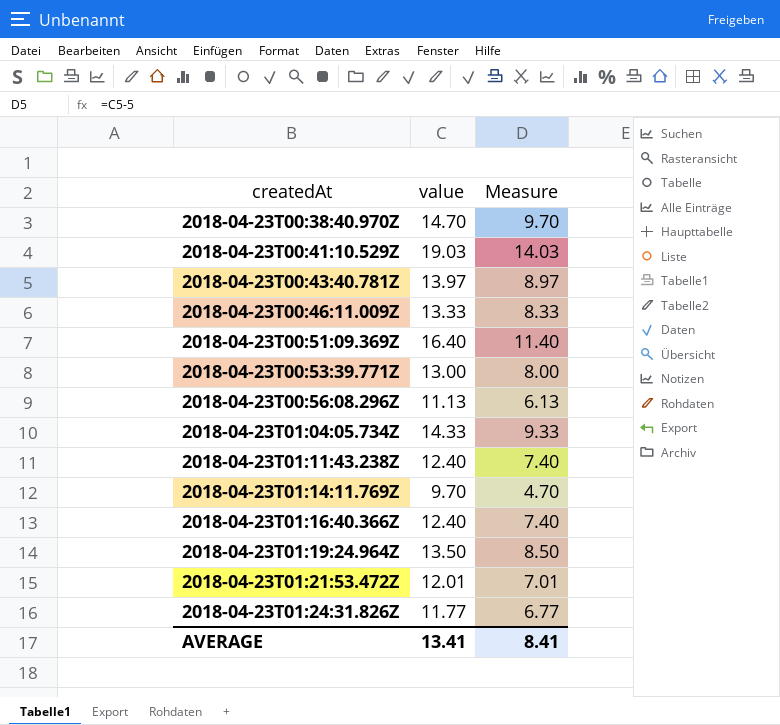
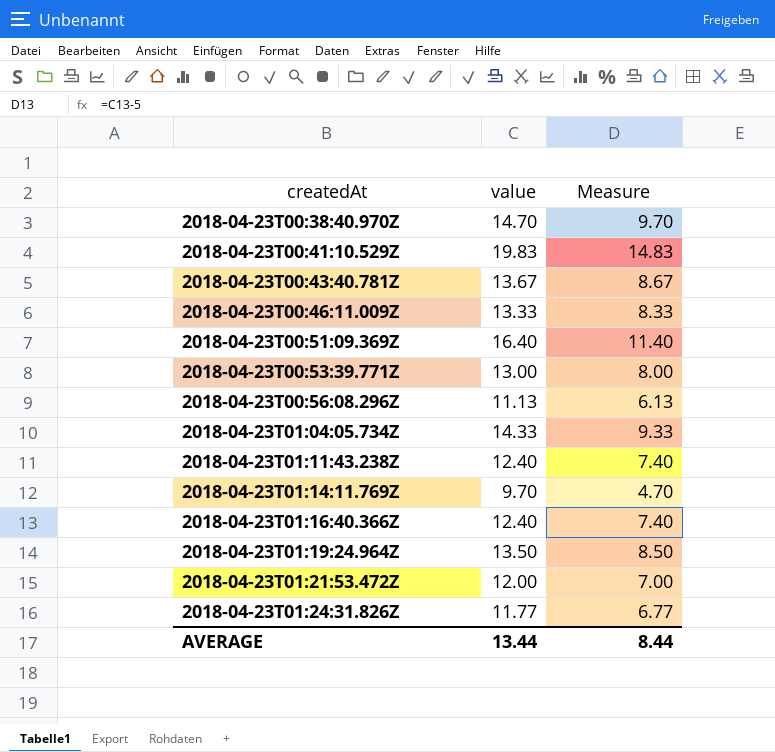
2018-04-23T00:41:10.529Z | value: 19.03 -> 19.83
2018-04-23T00:41:10.529Z | Measure: 14.03 -> 14.83
2018-04-23T00:43:40.781Z | value: 13.97 -> 13.67
2018-04-23T00:43:40.781Z | Measure: 8.97 -> 8.67
2018-04-23T01:21:53.472Z | value: 12.01 -> 12.00
2018-04-23T01:21:53.472Z | Measure: 7.01 -> 7.00
AVERAGE | value: 13.41 -> 13.44
AVERAGE | Measure: 8.41 -> 8.44

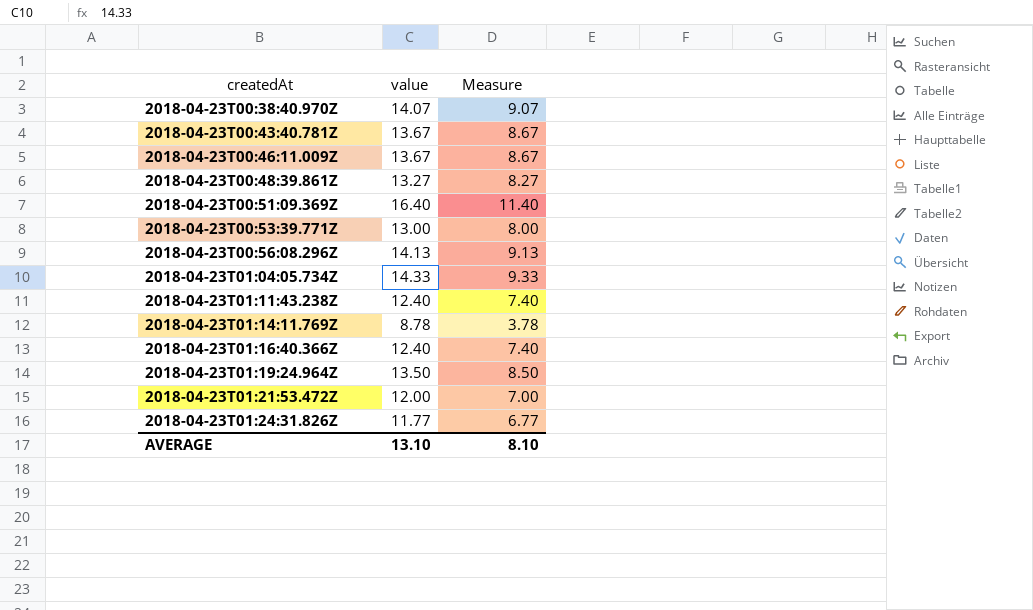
row 2018-04-23T00:41:10.529Z: 19.83 | 14.83 -> none
2018-04-23T00:38:40.970Z | value: 14.70 -> 14.07
2018-04-23T00:38:40.970Z | Measure: 9.70 -> 9.07
2018-04-23T00:46:11.009Z | value: 13.33 -> 13.67
2018-04-23T00:46:11.009Z | Measure: 8.33 -> 8.67
row 2018-04-23T00:48:39.861Z: none -> 13.27 | 8.27
2018-04-23T00:56:08.296Z | value: 11.13 -> 14.13
2018-04-23T00:56:08.296Z | Measure: 6.13 -> 9.13
2018-04-23T01:14:11.769Z | value: 9.70 -> 8.78
2018-04-23T01:14:11.769Z | Measure: 4.70 -> 3.78
AVERAGE | value: 13.44 -> 13.10
AVERAGE | Measure: 8.44 -> 8.10

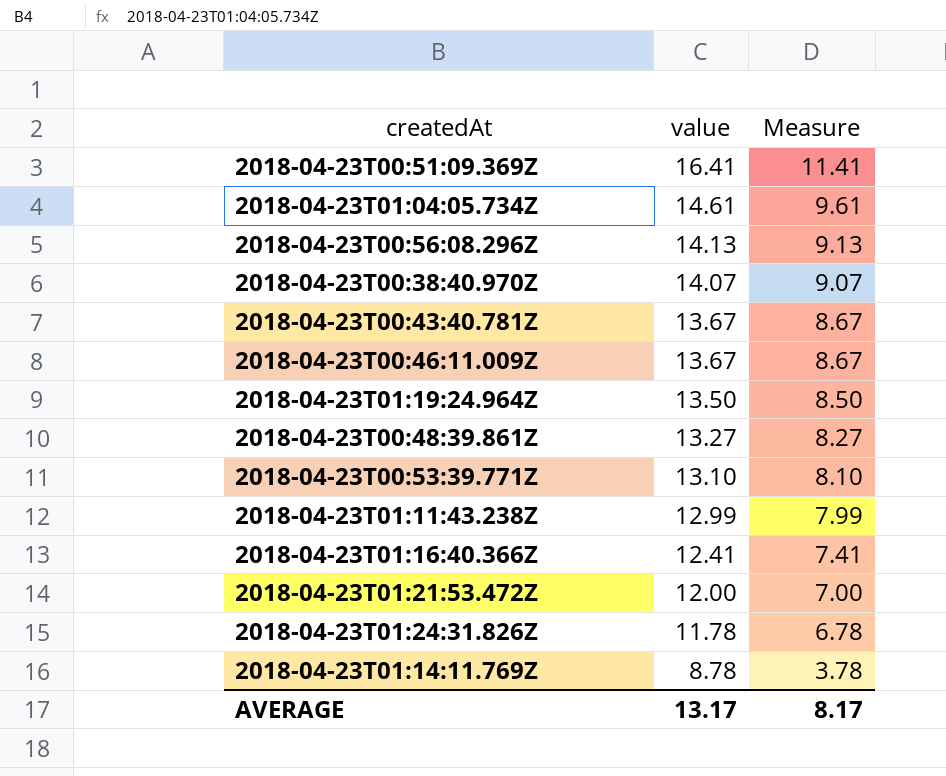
row order: createdAt ascending -> value descending
2018-04-23T00:51:09.369Z | value: 16.40 -> 16.41
2018-04-23T00:51:09.369Z | Measure: 11.40 -> 11.41
2018-04-23T01:04:05.734Z | value: 14.33 -> 14.61
2018-04-23T01:04:05.734Z | Measure: 9.33 -> 9.61
2018-04-23T00:53:39.771Z | value: 13.00 -> 13.10
2018-04-23T00:53:39.771Z | Measure: 8.00 -> 8.10
2018-04-23T01:11:43.238Z | value: 12.40 -> 12.99
2018-04-23T01:11:43.238Z | Measure: 7.40 -> 7.99
2018-04-23T01:16:40.366Z | value: 12.40 -> 12.41
2018-04-23T01:16:40.366Z | Measure: 7.40 -> 7.41
2018-04-23T01:24:31.826Z | value: 11.77 -> 11.78
2018-04-23T01:24:31.826Z | Measure: 6.77 -> 6.78
AVERAGE | value: 13.10 -> 13.17
AVERAGE | Measure: 8.10 -> 8.17

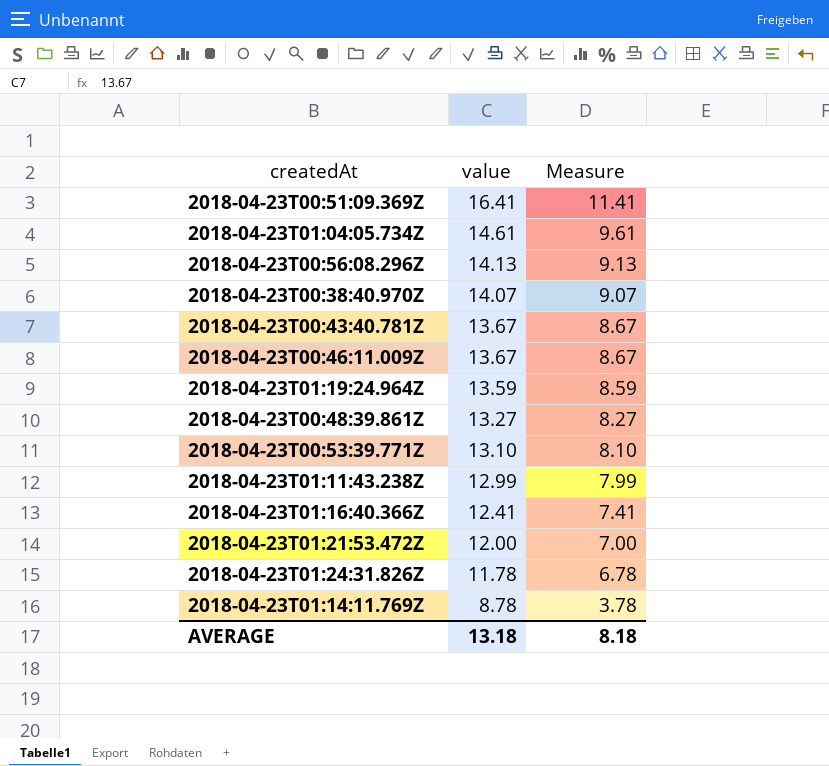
2018-04-23T01:19:24.964Z | value: 13.50 -> 13.59
2018-04-23T01:19:24.964Z | Measure: 8.50 -> 8.59
AVERAGE | value: 13.17 -> 13.18
AVERAGE | Measure: 8.17 -> 8.18

